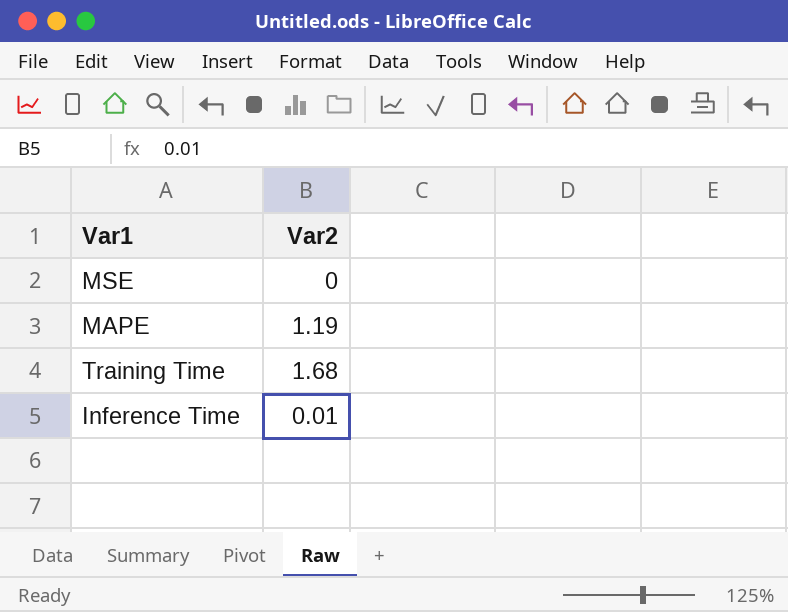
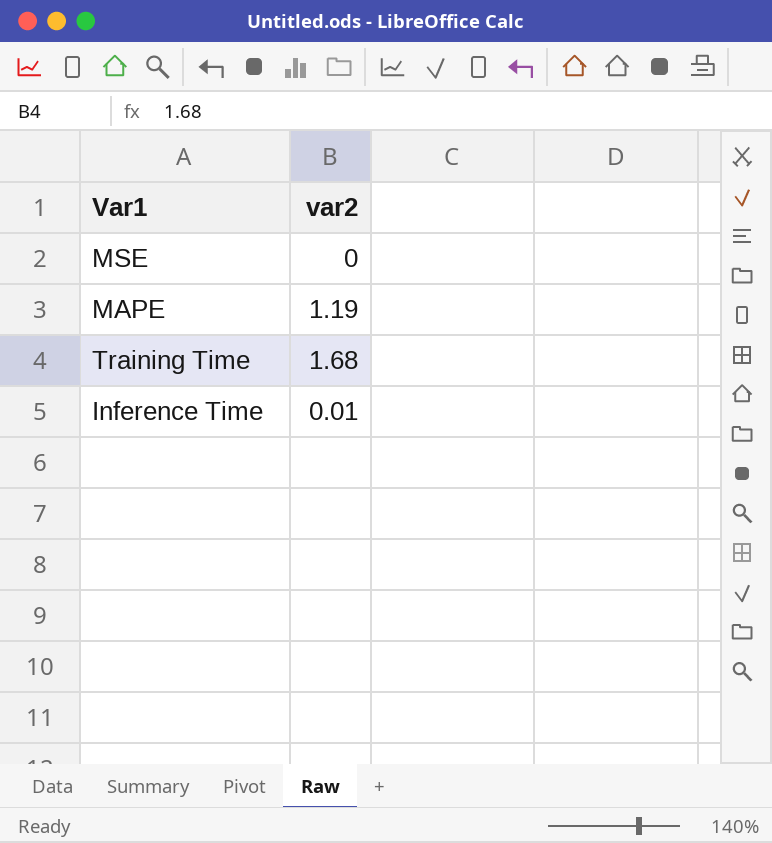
column name: Var2 -> var2

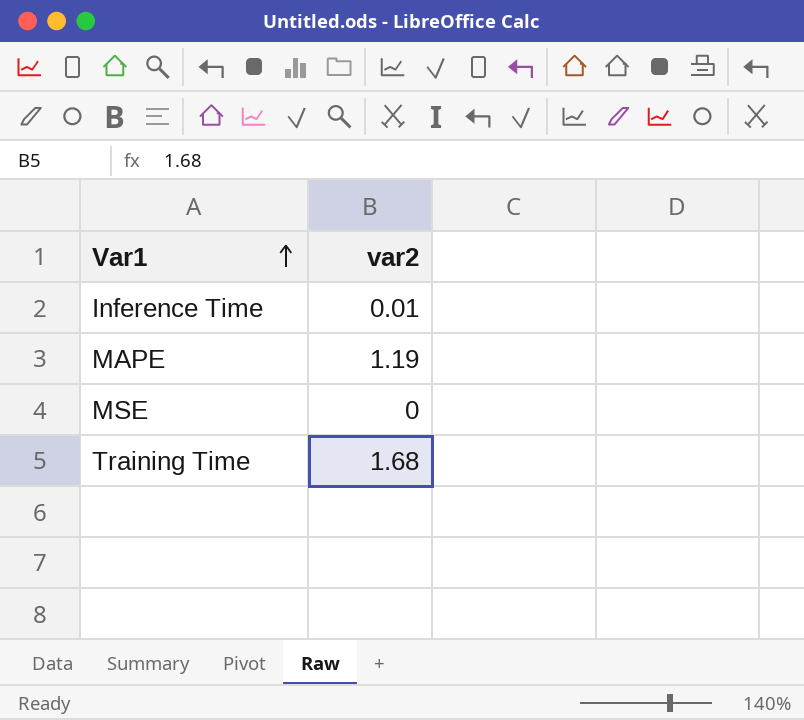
row order: none -> Var1 ascending

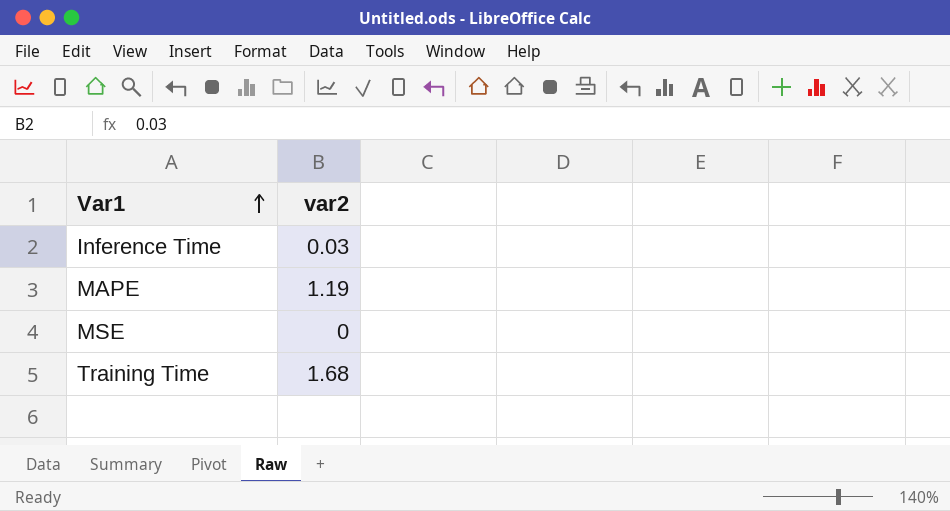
Inference Time | var2: 0.01 -> 0.03

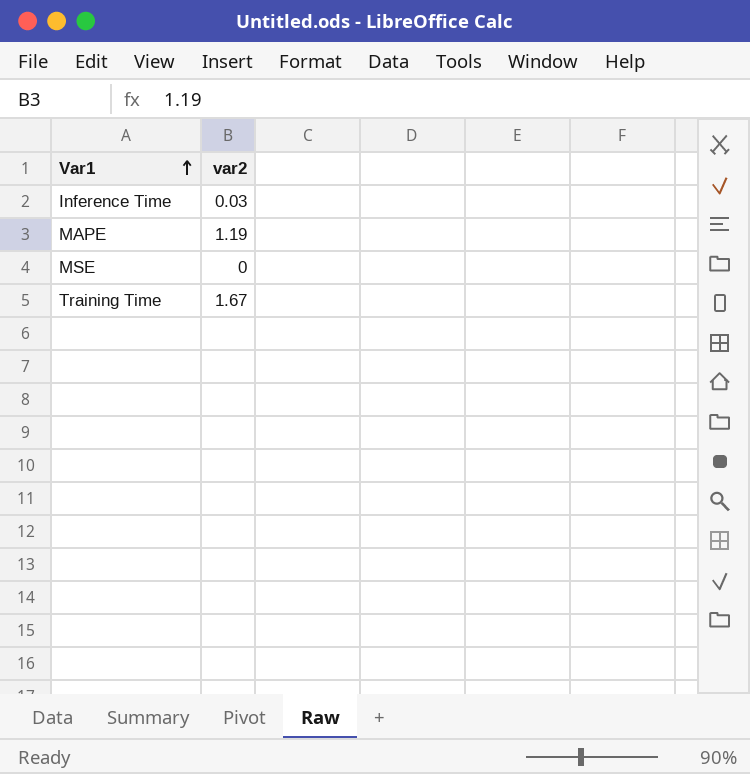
Training Time | var2: 1.68 -> 1.67

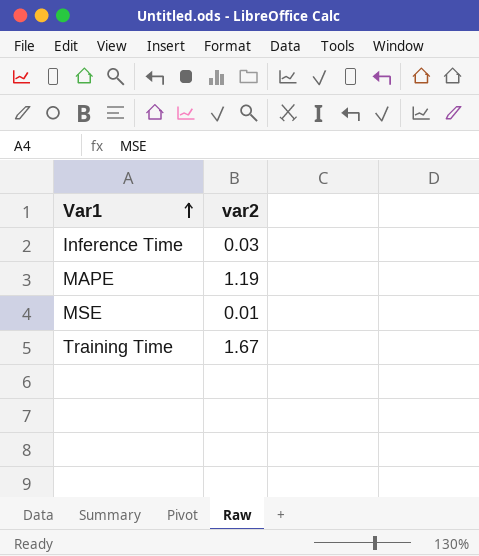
MSE | var2: 0 -> 0.01

